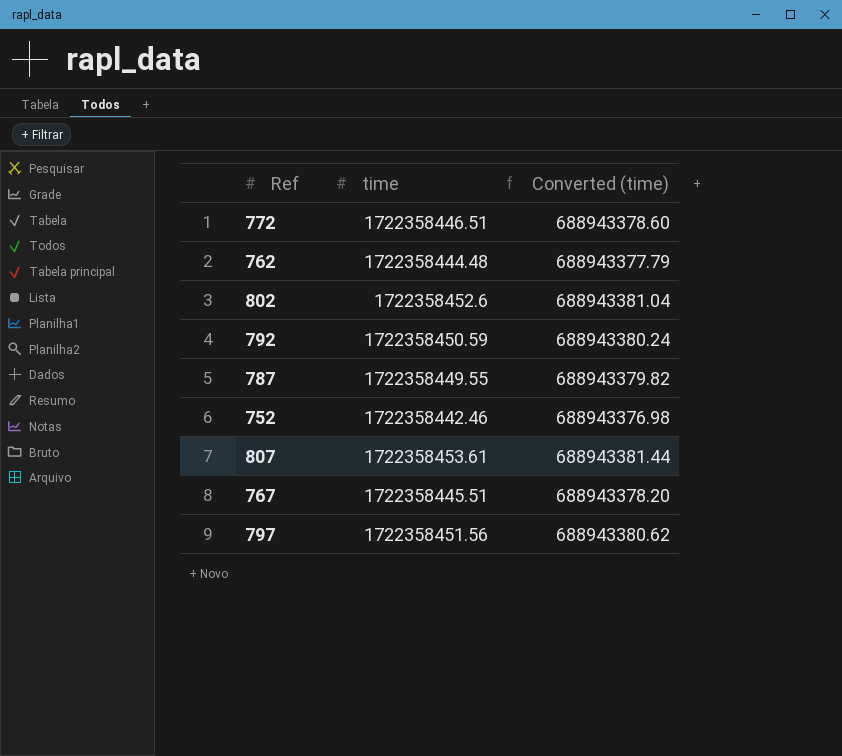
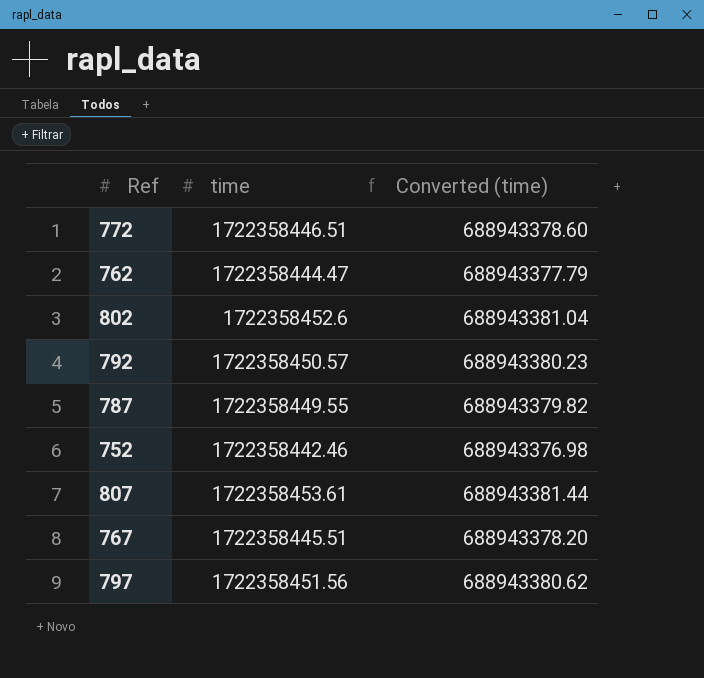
762 | time: 1722358444.48 -> 1722358444.47
792 | time: 1722358450.59 -> 1722358450.57
792 | Converted (time): 688943380.24 -> 688943380.23

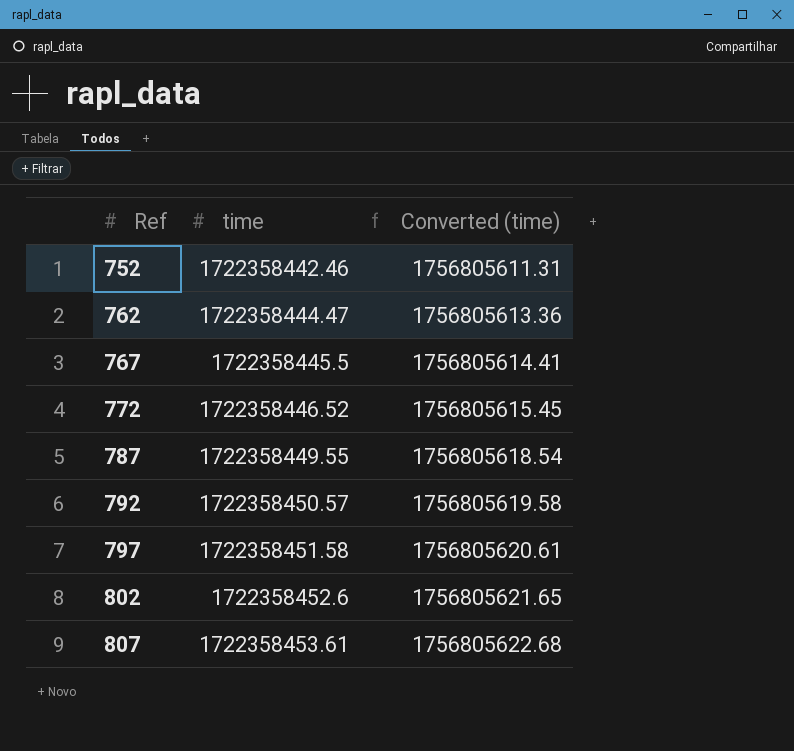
row order: none -> Ref ascending
column Converted (time) | formula: [time] * 0.4 -> [time] * 1.02
767 | time: 1722358445.51 -> 1722358445.5
772 | time: 1722358446.51 -> 1722358446.52
797 | time: 1722358451.56 -> 1722358451.58

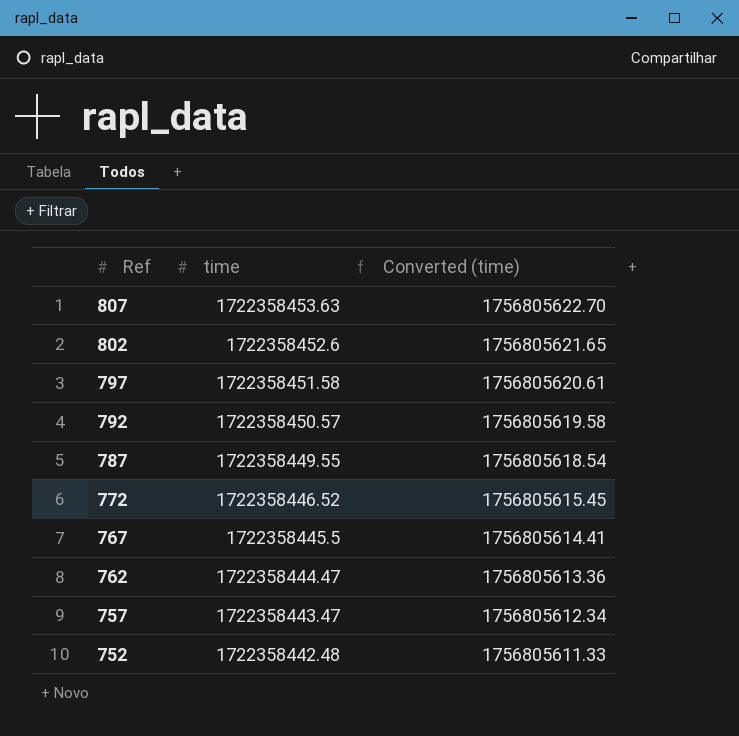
row order: Ref ascending -> Ref descending
807 | time: 1722358453.61 -> 1722358453.63
807 | Converted (time): 1756805622.68 -> 1756805622.70
row 757: none -> 1722358443.47 | 1756805612.34
752 | time: 1722358442.46 -> 1722358442.48
752 | Converted (time): 1756805611.31 -> 1756805611.33

